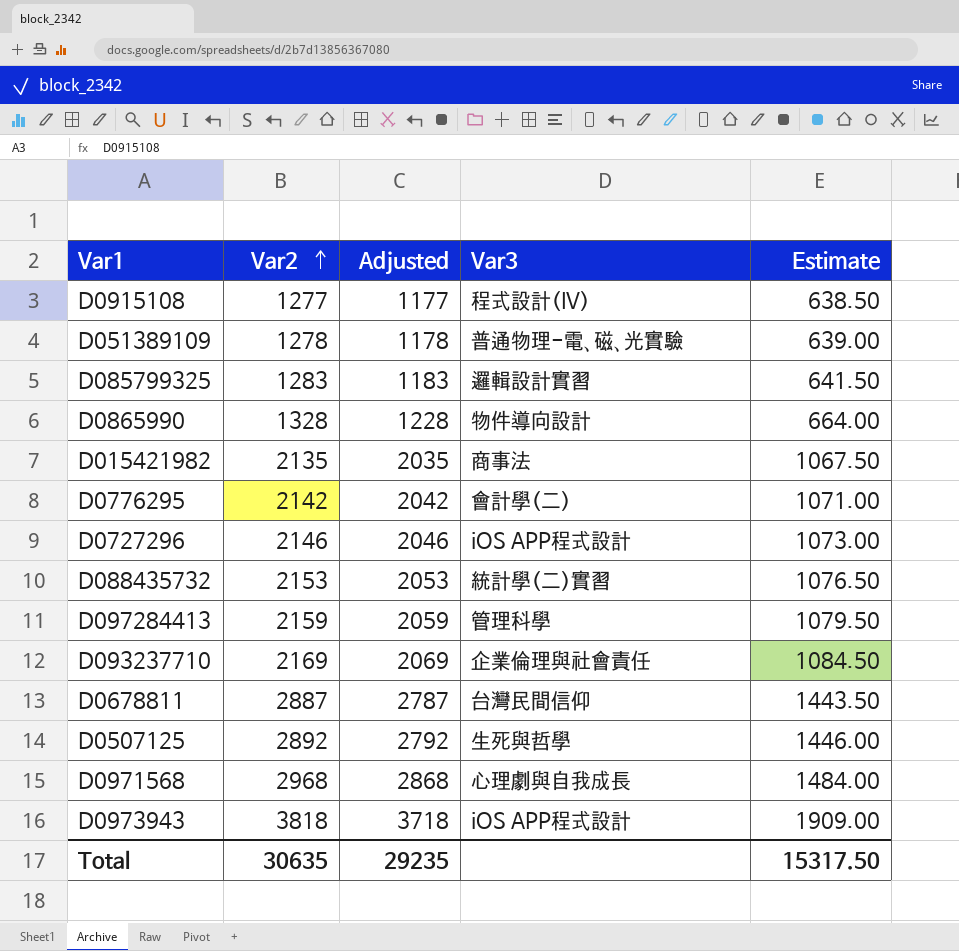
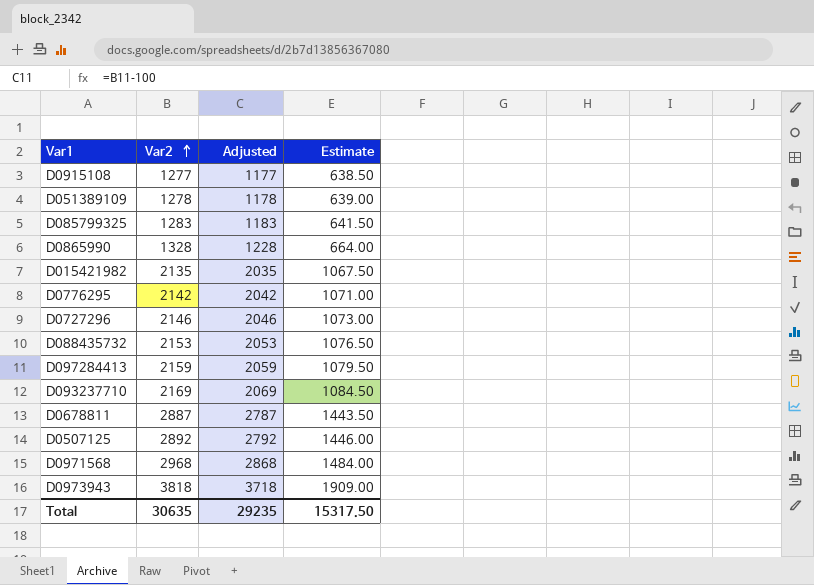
column Var3 | position: 4 -> none

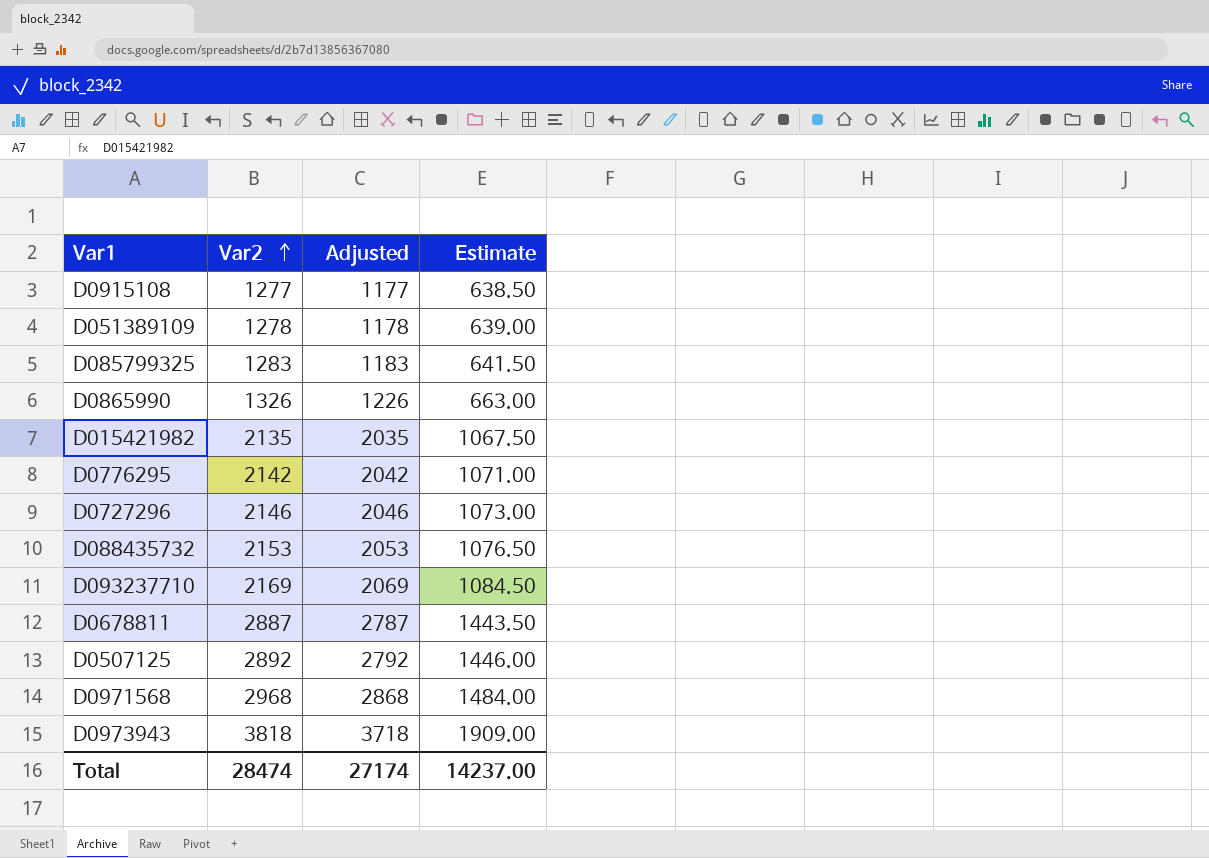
row D097284413: 2159 | 2059 | 1079.50 -> none
D0865990 | Var2: 1328 -> 1326
D0865990 | Adjusted: 1228 -> 1226
D0865990 | Estimate: 664.00 -> 663.00
Total | Var2: 30635 -> 28474
Total | Adjusted: 29235 -> 27174
Total | Estimate: 15317.50 -> 14237.00

